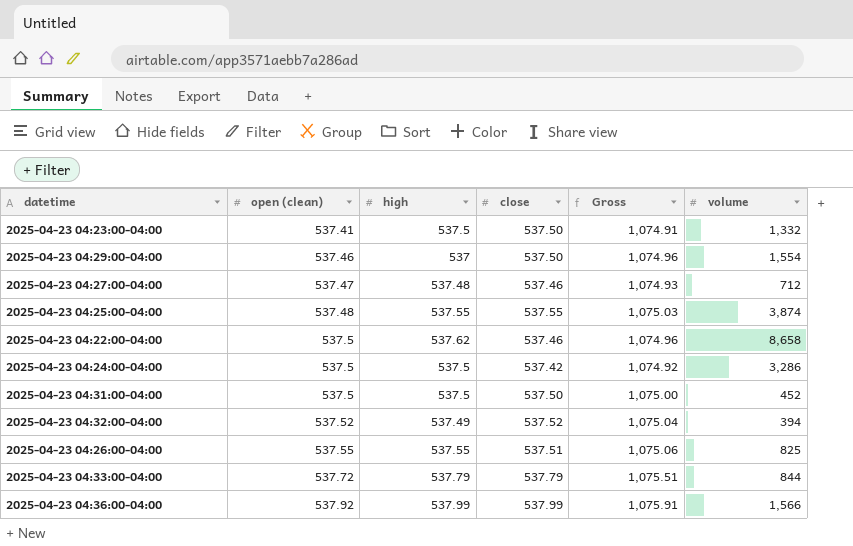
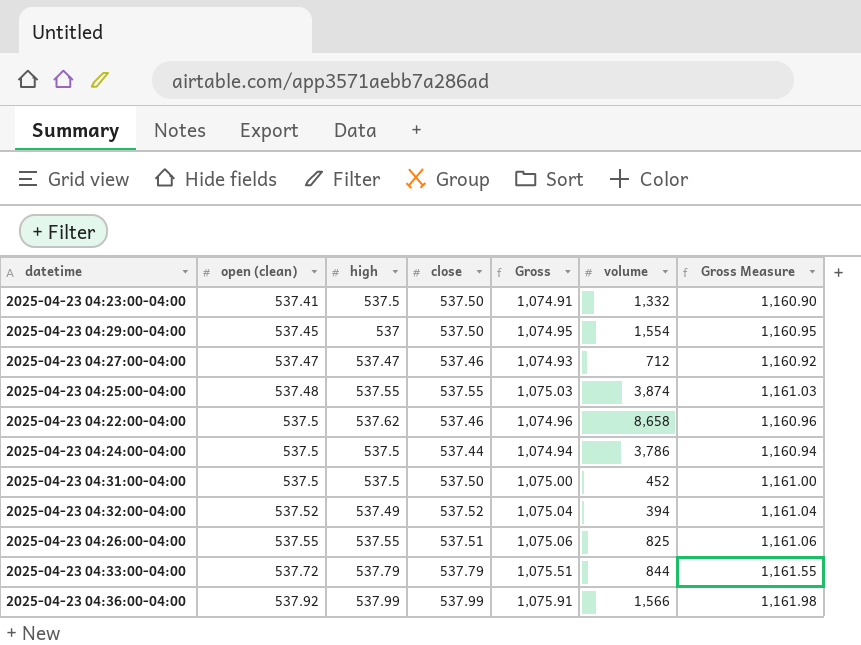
column Gross Measure | formula: none -> [Gross] * 1.08
2025-04-23 04:29:00-04:00 | open (clean): 537.46 -> 537.45
2025-04-23 04:29:00-04:00 | Gross: 1,074.96 -> 1,074.95
2025-04-23 04:27:00-04:00 | high: 537.48 -> 537.47
2025-04-23 04:24:00-04:00 | close: 537.42 -> 537.44
2025-04-23 04:24:00-04:00 | Gross: 1,074.92 -> 1,074.94
2025-04-23 04:24:00-04:00 | volume: 3,286 -> 3,786

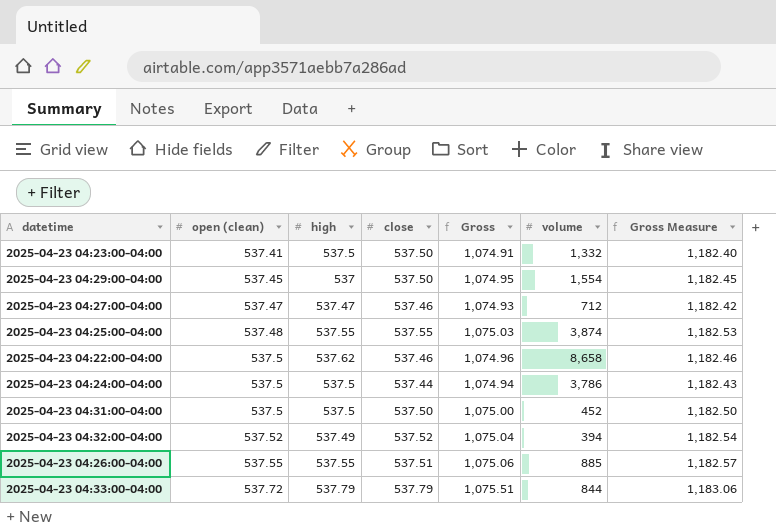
column Gross Measure | formula: [Gross] * 1.08 -> [Gross] * 1.1
row 2025-04-23 04:36:00-04:00: 537.92 | 537.99 | 537.99 | 1,075.91 | 1,566 | 1,161.98 -> none
2025-04-23 04:26:00-04:00 | volume: 825 -> 885

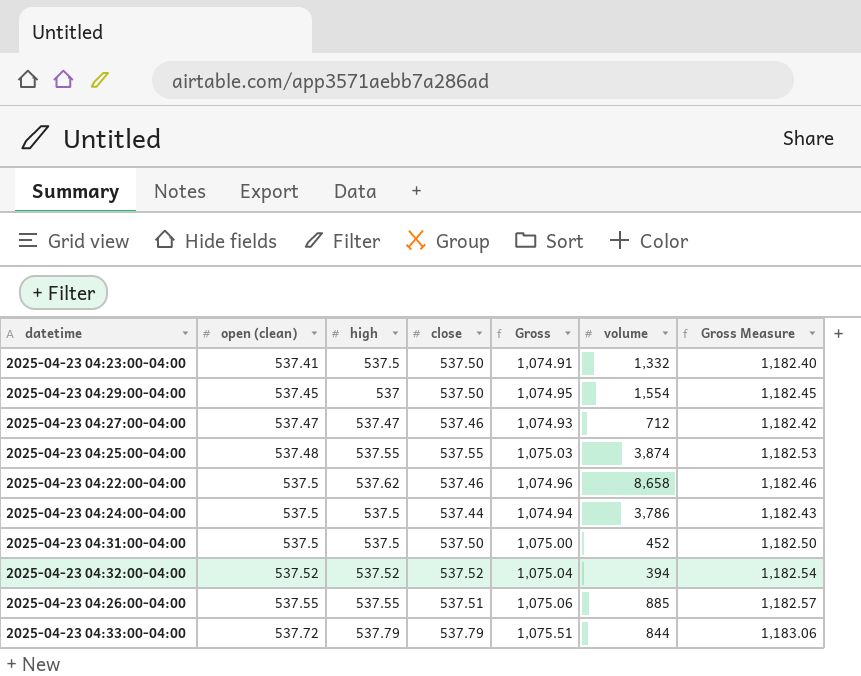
2025-04-23 04:32:00-04:00 | high: 537.49 -> 537.52

